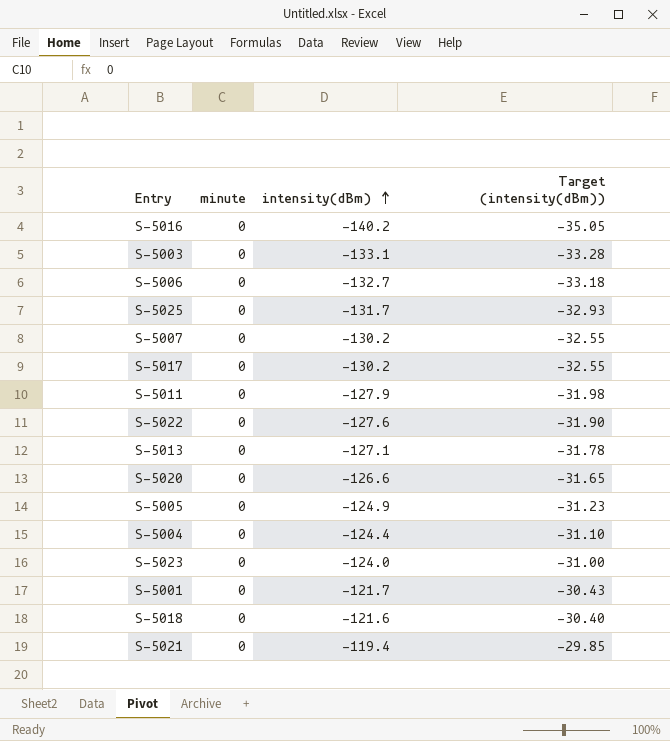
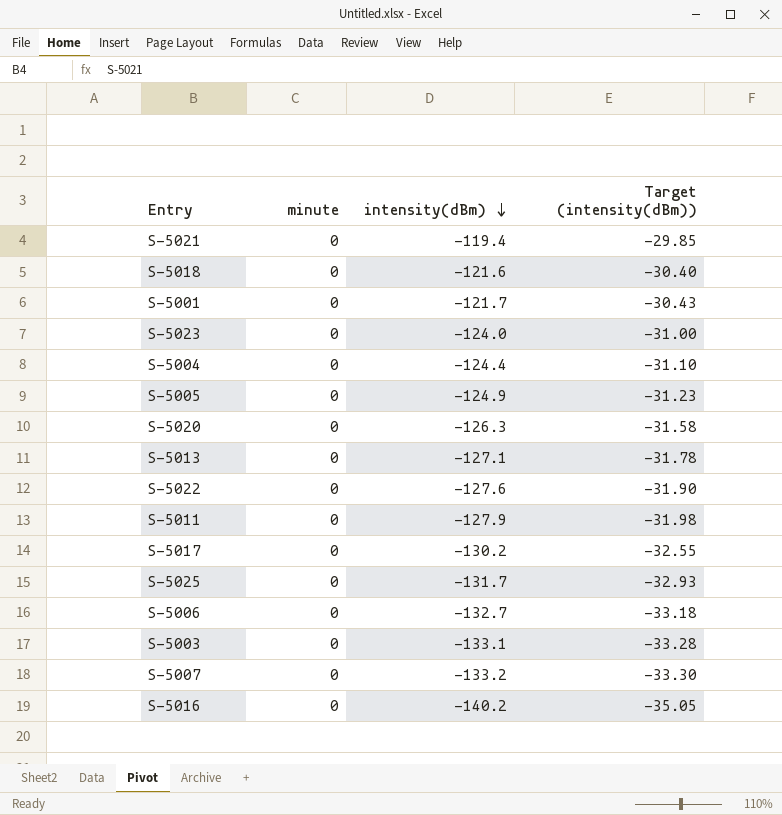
row order: intensity(dBm) ascending -> intensity(dBm) descending
S-5020 | intensity(dBm): -126.6 -> -126.3
S-5020 | Target (intensity(dBm)): -31.65 -> -31.58
S-5007 | intensity(dBm): -130.2 -> -133.2
S-5007 | Target (intensity(dBm)): -32.55 -> -33.30

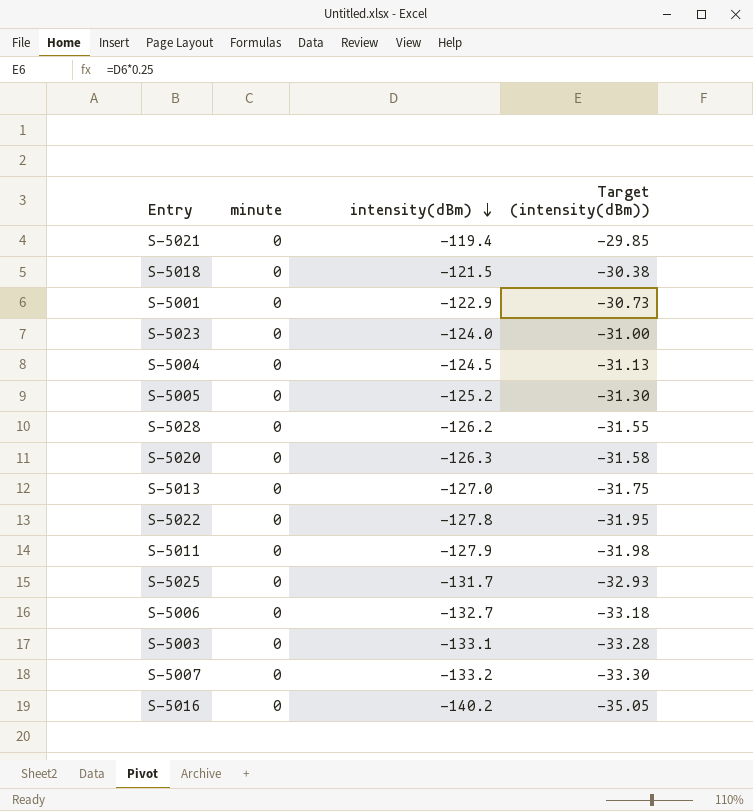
row S-5017: 0 | -130.2 | -32.55 -> none
S-5018 | intensity(dBm): -121.6 -> -121.5
S-5018 | Target (intensity(dBm)): -30.40 -> -30.38
S-5001 | intensity(dBm): -121.7 -> -122.9
S-5001 | Target (intensity(dBm)): -30.43 -> -30.73
S-5004 | intensity(dBm): -124.4 -> -124.5
S-5004 | Target (intensity(dBm)): -31.10 -> -31.13
S-5005 | intensity(dBm): -124.9 -> -125.2
S-5005 | Target (intensity(dBm)): -31.23 -> -31.30
row S-5028: none -> 0 | -126.2 | -31.55
S-5013 | intensity(dBm): -127.1 -> -127.0
S-5013 | Target (intensity(dBm)): -31.78 -> -31.75
S-5022 | intensity(dBm): -127.6 -> -127.8
S-5022 | Target (intensity(dBm)): -31.90 -> -31.95

